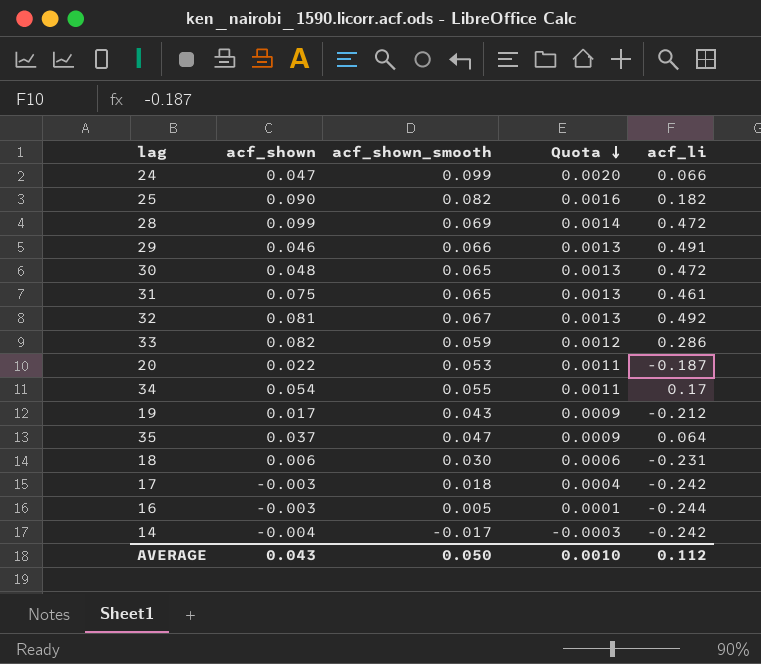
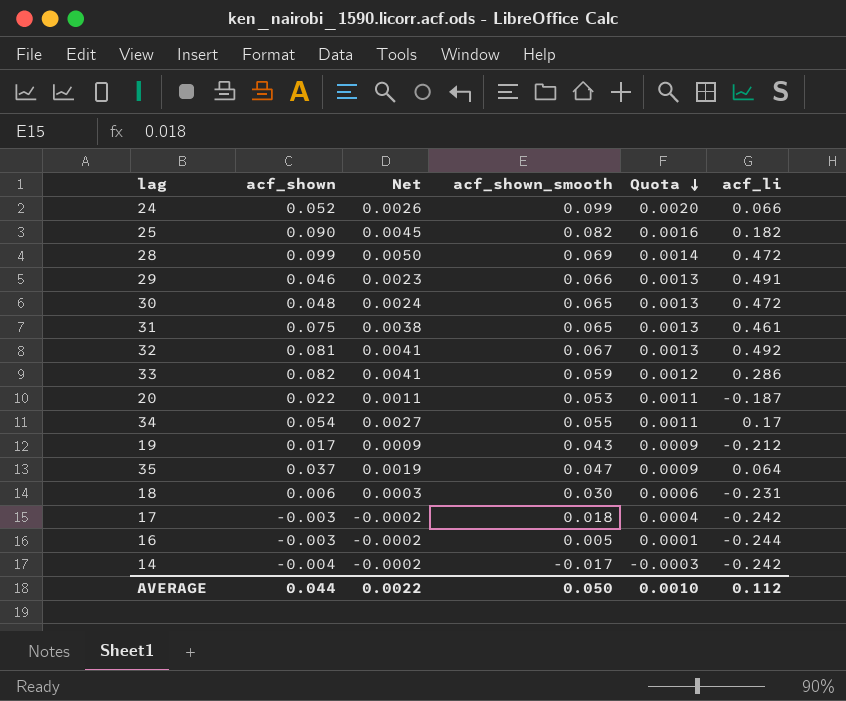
column Net | formula: none -> [acf_shown] * 0.05
24 | acf_shown: 0.047 -> 0.052
AVERAGE | acf_shown: 0.043 -> 0.044

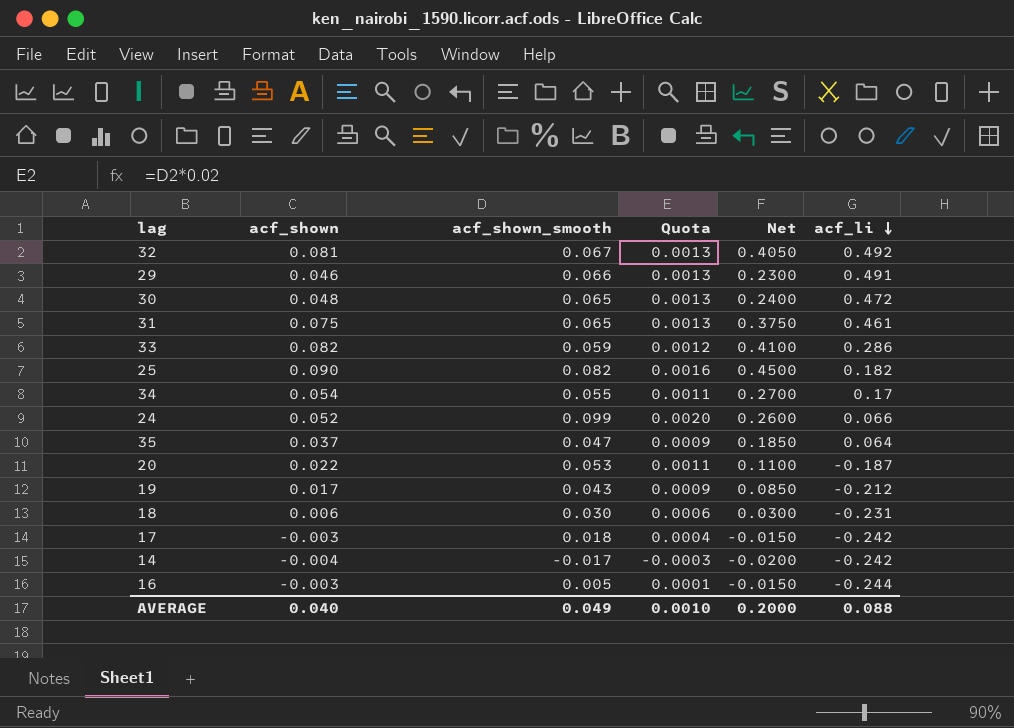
row order: Quota descending -> acf_li descending
column Net | formula: [acf_shown] * 0.05 -> [acf_shown] * 5
column Net | position: 3 -> 5
row 28: 0.099 | 0.0050 | 0.069 | 0.0014 | 0.472 -> none
AVERAGE | acf_shown: 0.044 -> 0.040
AVERAGE | acf_shown_smooth: 0.050 -> 0.049
AVERAGE | Net: 0.0022 -> 0.2000
AVERAGE | acf_li: 0.112 -> 0.088

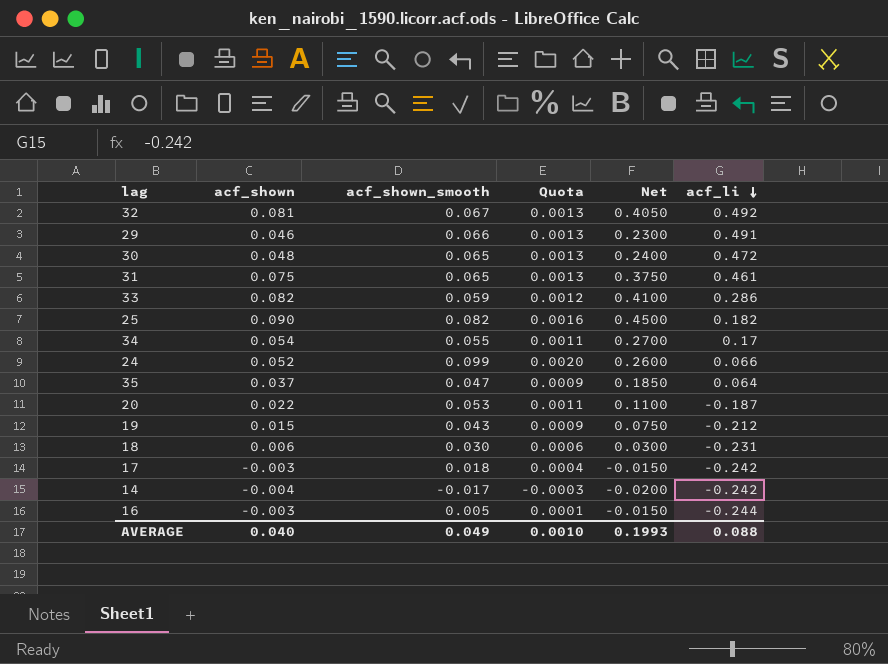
19 | acf_shown: 0.017 -> 0.015
19 | Net: 0.0850 -> 0.0750
AVERAGE | Net: 0.2000 -> 0.1993

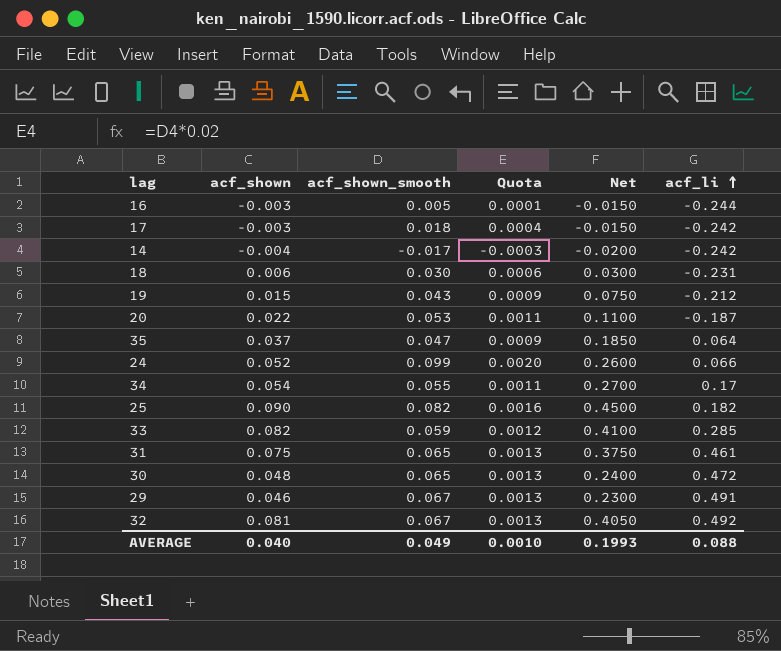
row order: acf_li descending -> acf_li ascending
33 | acf_li: 0.286 -> 0.285
29 | acf_shown_smooth: 0.066 -> 0.067

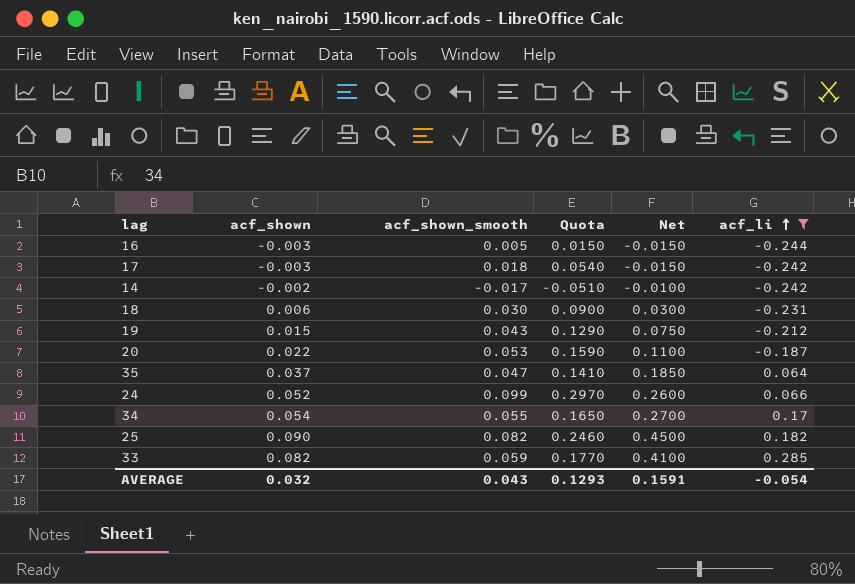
filter: none -> acf_li <= 0.285
column Quota | formula: [acf_shown_smooth] * 0.02 -> [acf_shown_smooth] * 3
14 | acf_shown: -0.004 -> -0.002
14 | Net: -0.0200 -> -0.0100
AVERAGE | acf_shown: 0.040 -> 0.032
AVERAGE | acf_shown_smooth: 0.049 -> 0.043
AVERAGE | Quota: 0.0010 -> 0.1293
AVERAGE | Net: 0.1993 -> 0.1591
AVERAGE | acf_li: 0.088 -> -0.054

